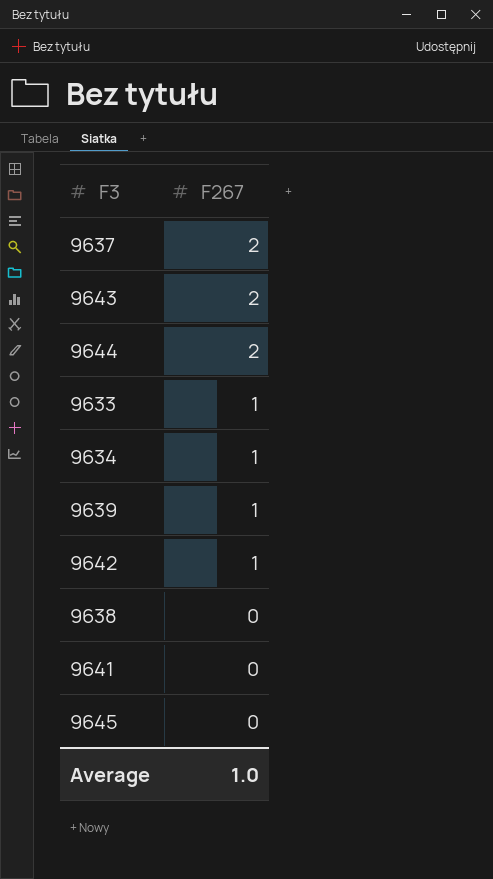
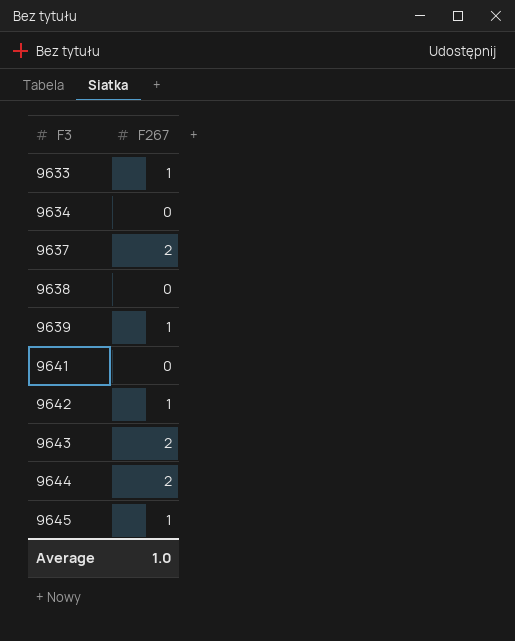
row order: F267 descending -> F3 ascending
9634 | F267: 1 -> 0
9645 | F267: 0 -> 1

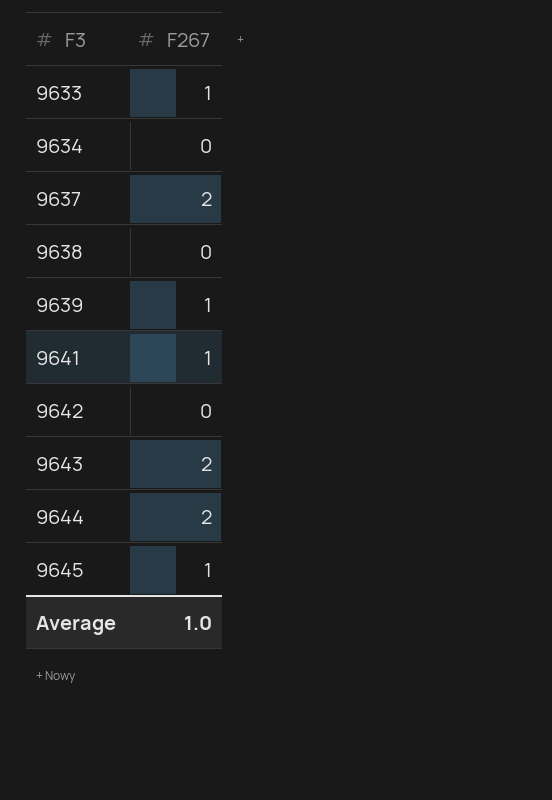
9641 | F267: 0 -> 1
9642 | F267: 1 -> 0

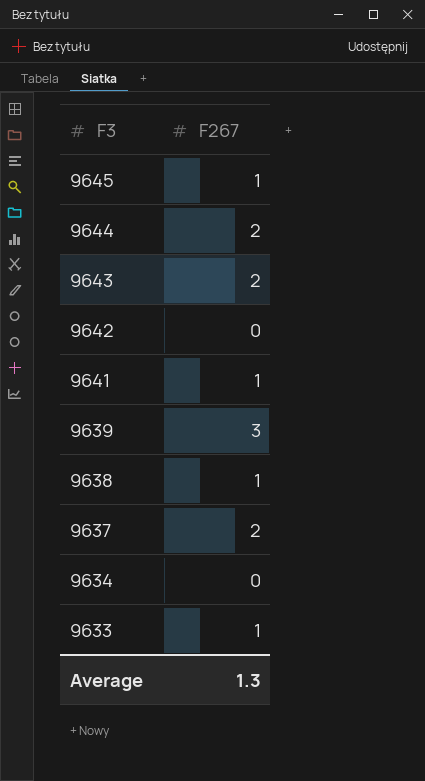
row order: F3 ascending -> F3 descending
9639 | F267: 1 -> 3
9638 | F267: 0 -> 1
Average | F267: 1.0 -> 1.3

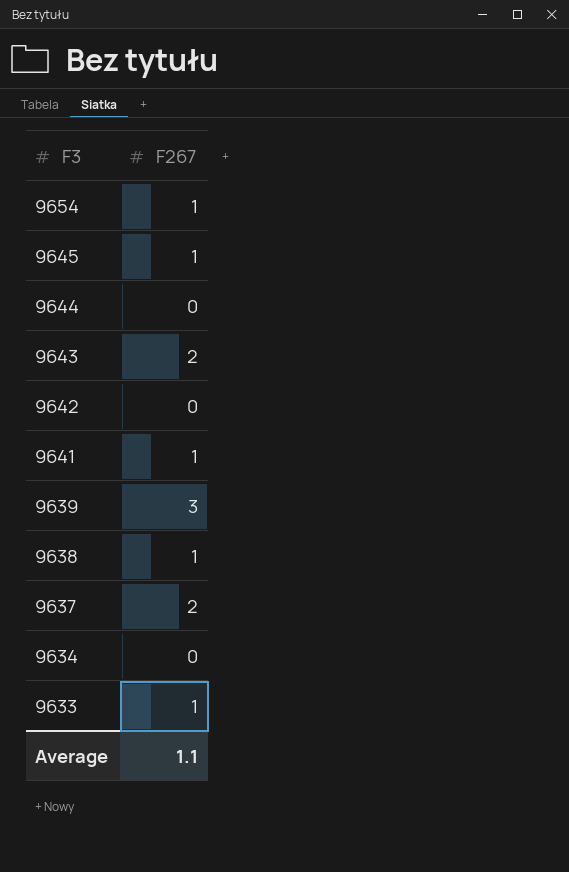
row 9654: none -> 1
9644 | F267: 2 -> 0
Average | F267: 1.3 -> 1.1

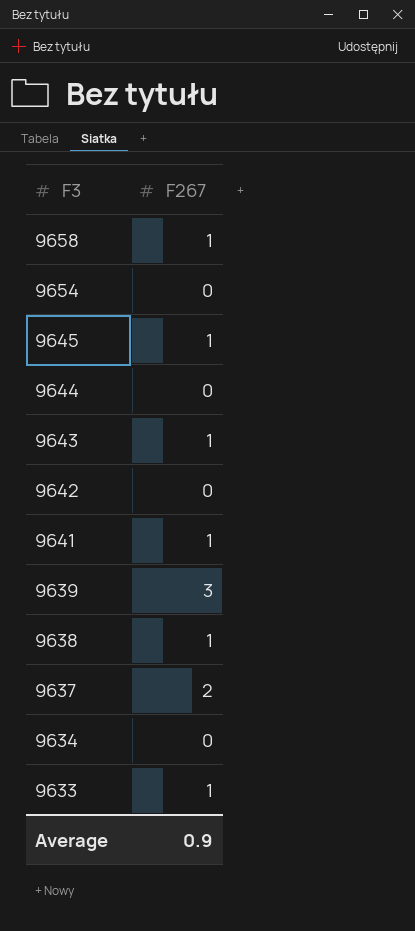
row 9658: none -> 1
9654 | F267: 1 -> 0
9643 | F267: 2 -> 1
Average | F267: 1.1 -> 0.9

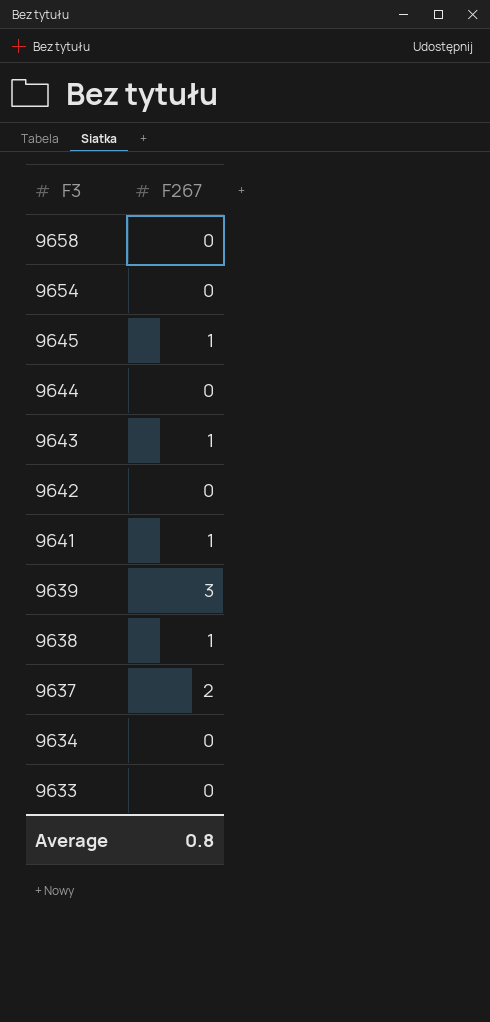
9658 | F267: 1 -> 0
9633 | F267: 1 -> 0
Average | F267: 0.9 -> 0.8

